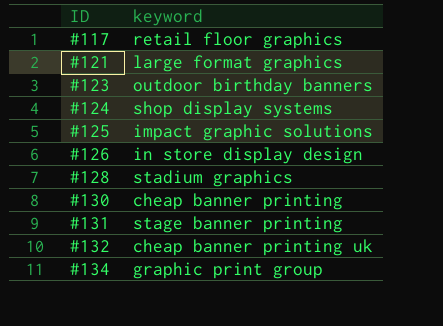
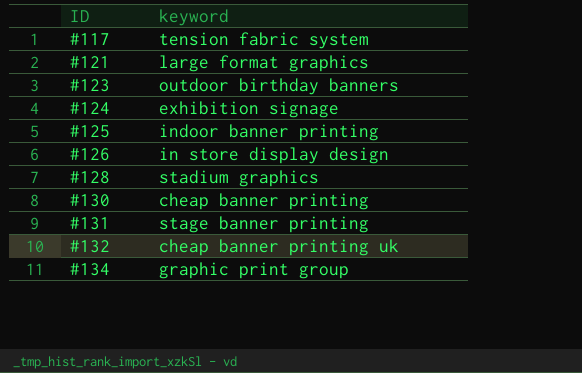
#117 | keyword: retail floor graphics -> tension fabric system
#124 | keyword: shop display systems -> exhibition signage
#125 | keyword: impact graphic solutions -> indoor banner printing

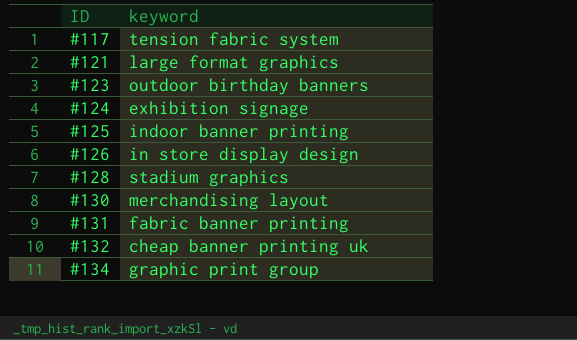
#130 | keyword: cheap banner printing -> merchandising layout
#131 | keyword: stage banner printing -> fabric banner printing

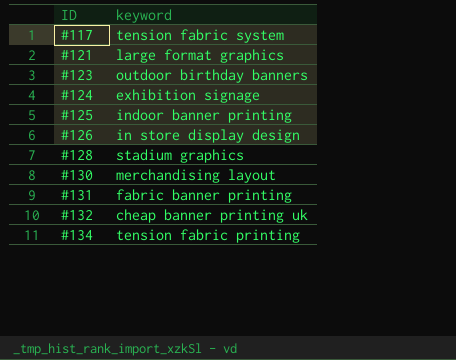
#134 | keyword: graphic print group -> tension fabric printing

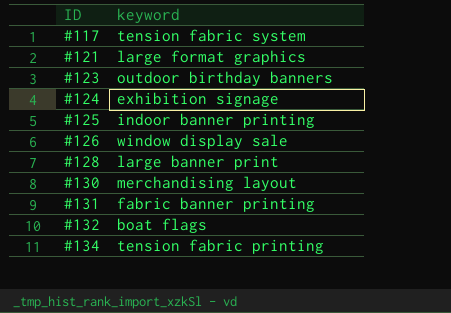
#126 | keyword: in store display design -> window display sale
#128 | keyword: stadium graphics -> large banner print
#132 | keyword: cheap banner printing uk -> boat flags

